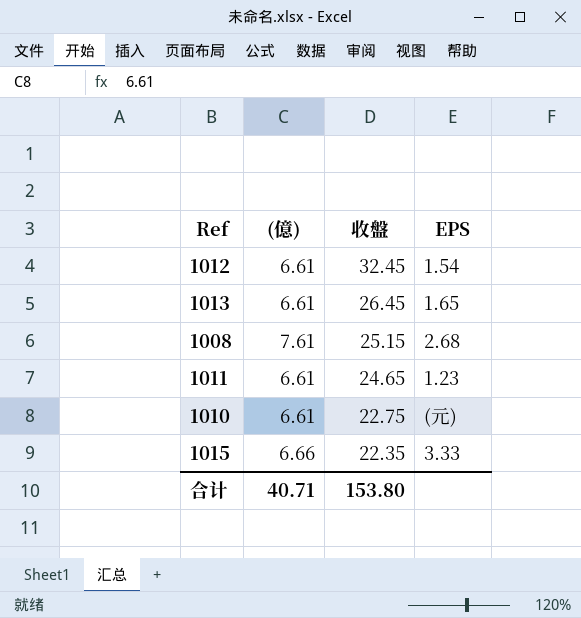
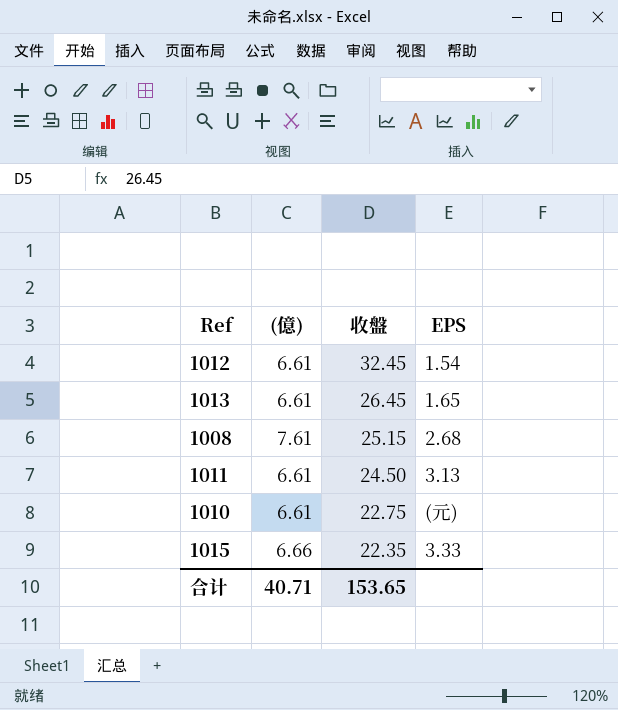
1011 | 收盤: 24.65 -> 24.50
1011 | EPS: 1.23 -> 3.13
合计 | 收盤: 153.80 -> 153.65

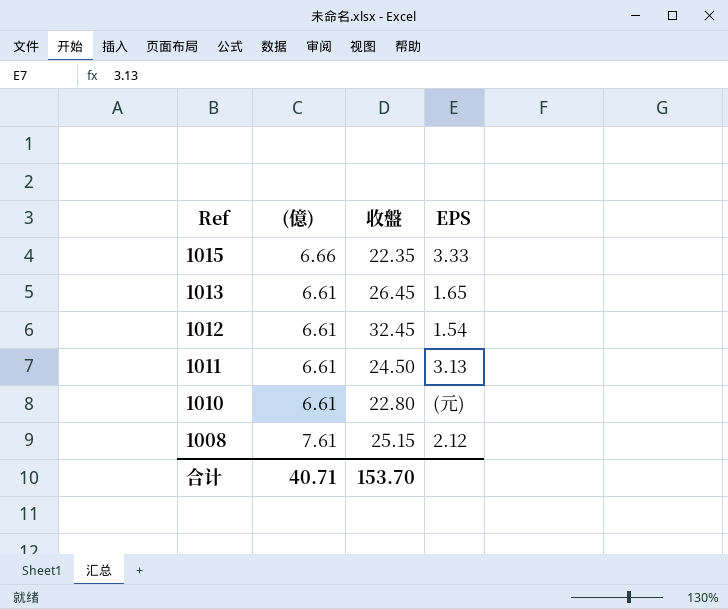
row order: 收盤 descending -> Ref descending
1010 | 收盤: 22.75 -> 22.80
1008 | EPS: 2.68 -> 2.12
合计 | 收盤: 153.65 -> 153.70

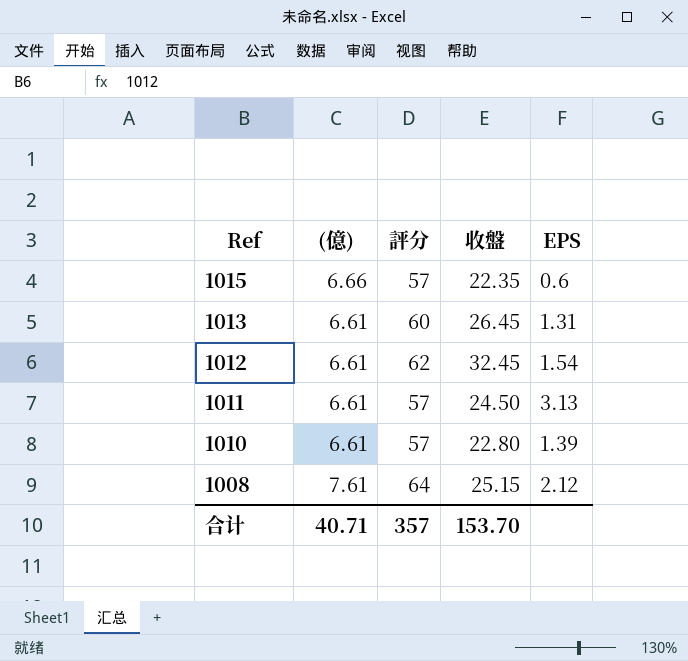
column 評分 | position: none -> 3
1015 | EPS: 3.33 -> 0.6
1013 | EPS: 1.65 -> 1.31
1010 | EPS: (元) -> 1.39

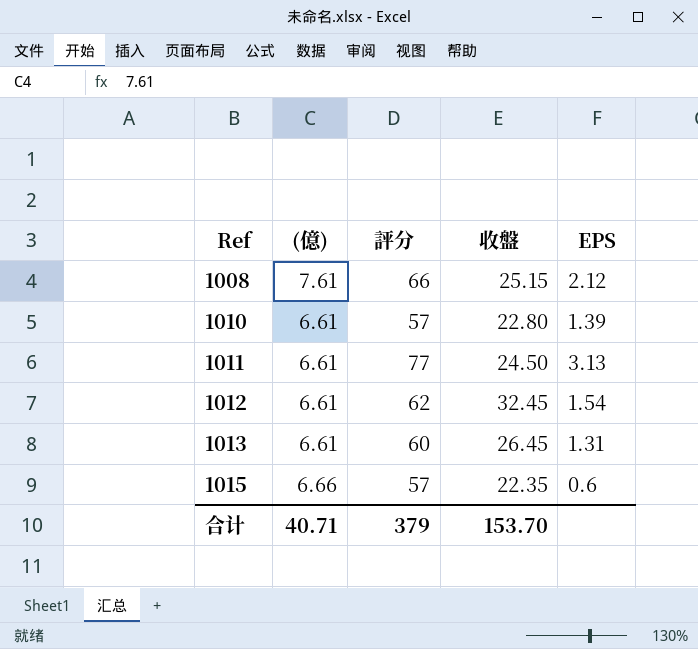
row order: Ref descending -> Ref ascending
1008 | 評分: 64 -> 66
1011 | 評分: 57 -> 77
合计 | 評分: 357 -> 379

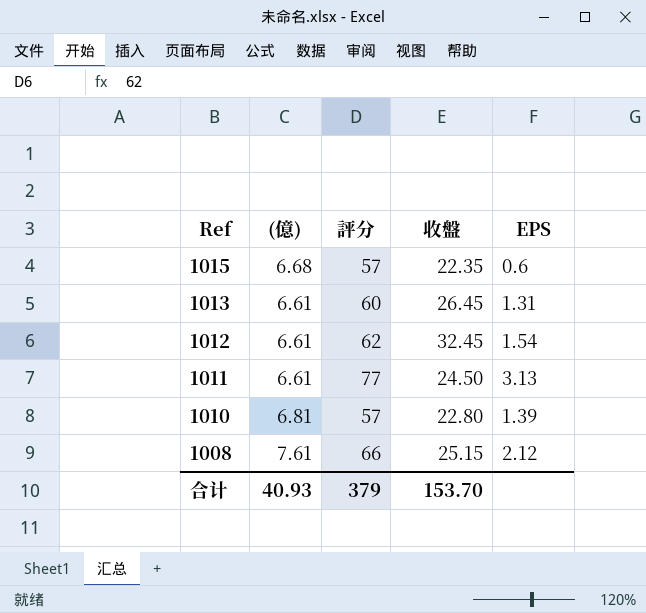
row order: Ref ascending -> Ref descending
1015 | (億): 6.66 -> 6.68
1010 | (億): 6.61 -> 6.81
合计 | (億): 40.71 -> 40.93

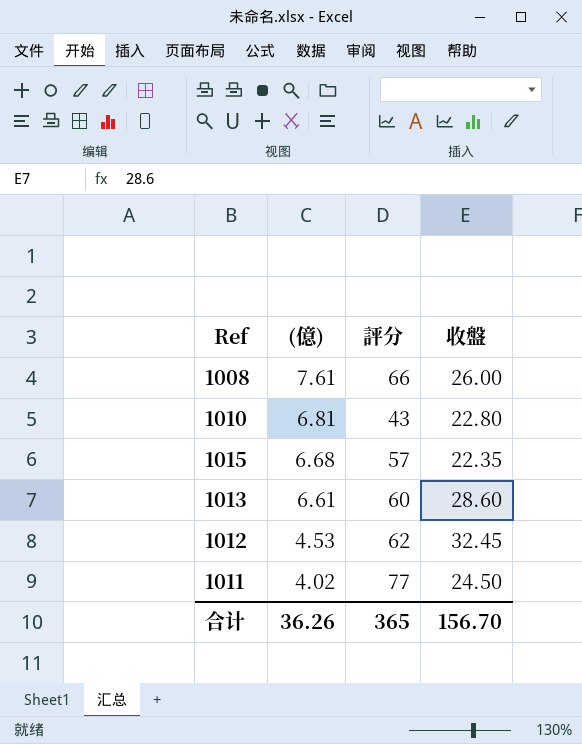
row order: Ref descending -> (億) descending
column EPS | position: 5 -> none
1008 | 收盤: 25.15 -> 26.00
1010 | 評分: 57 -> 43
1013 | 收盤: 26.45 -> 28.60
1012 | (億): 6.61 -> 4.53
1011 | (億): 6.61 -> 4.02
合计 | (億): 40.93 -> 36.26
合计 | 評分: 379 -> 365
合计 | 收盤: 153.70 -> 156.70

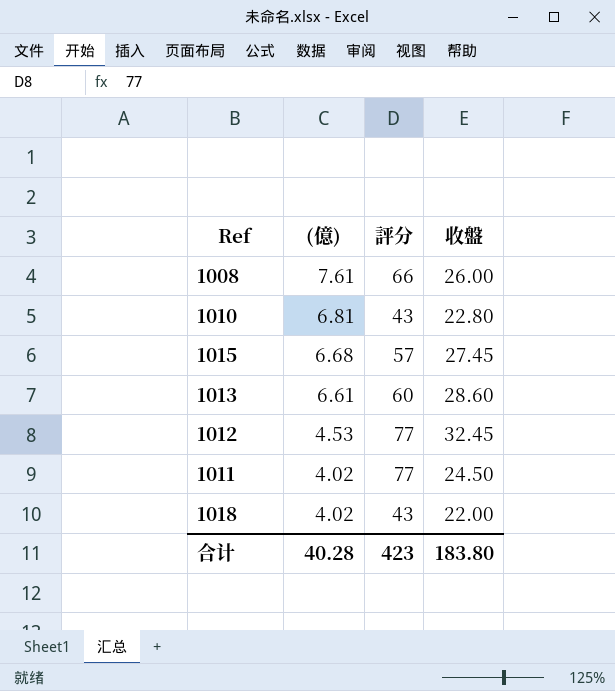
1015 | 收盤: 22.35 -> 27.45
1012 | 評分: 62 -> 77
row 1018: none -> 4.02 | 43 | 22.00
合计 | (億): 36.26 -> 40.28
合计 | 評分: 365 -> 423
合计 | 收盤: 156.70 -> 183.80

